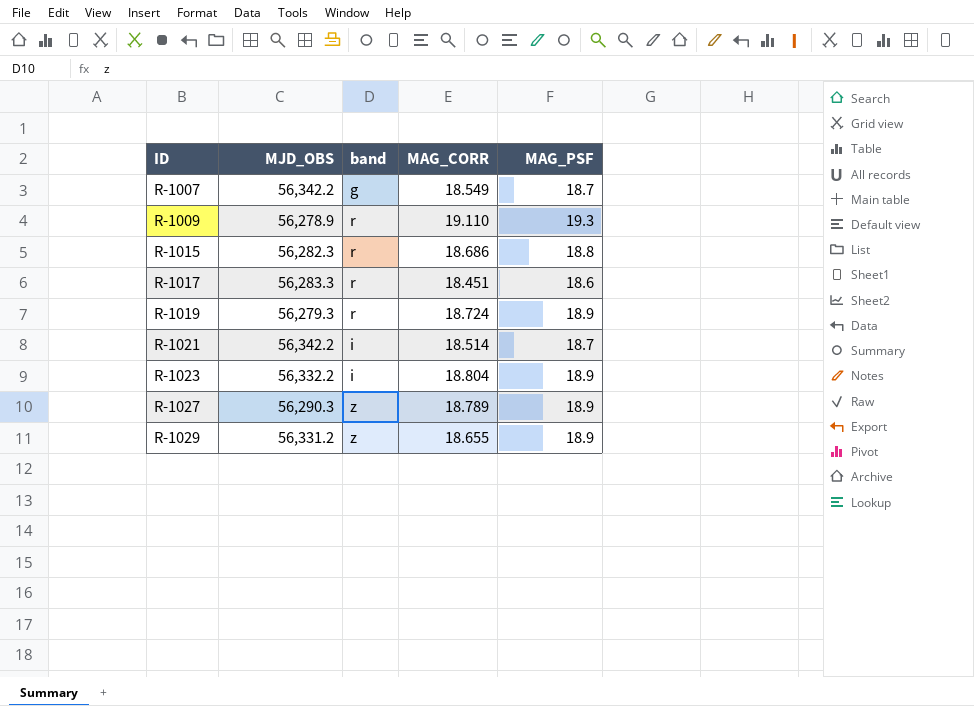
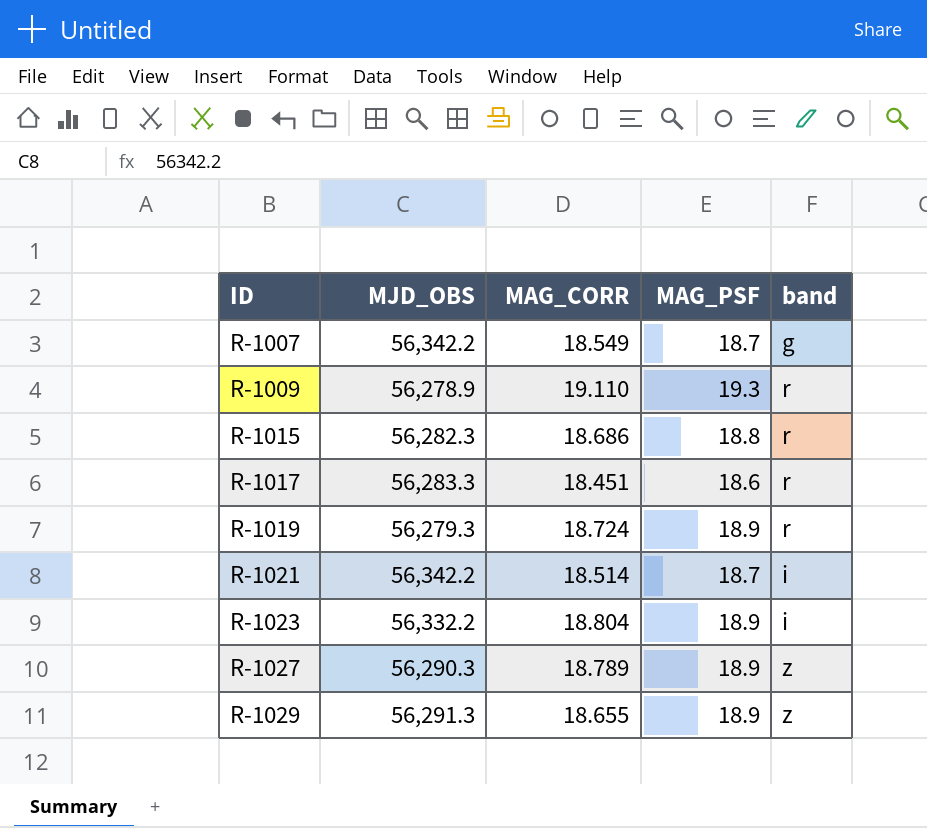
column band | position: 3 -> 5
R-1029 | MJD_OBS: 56,331.2 -> 56,291.3

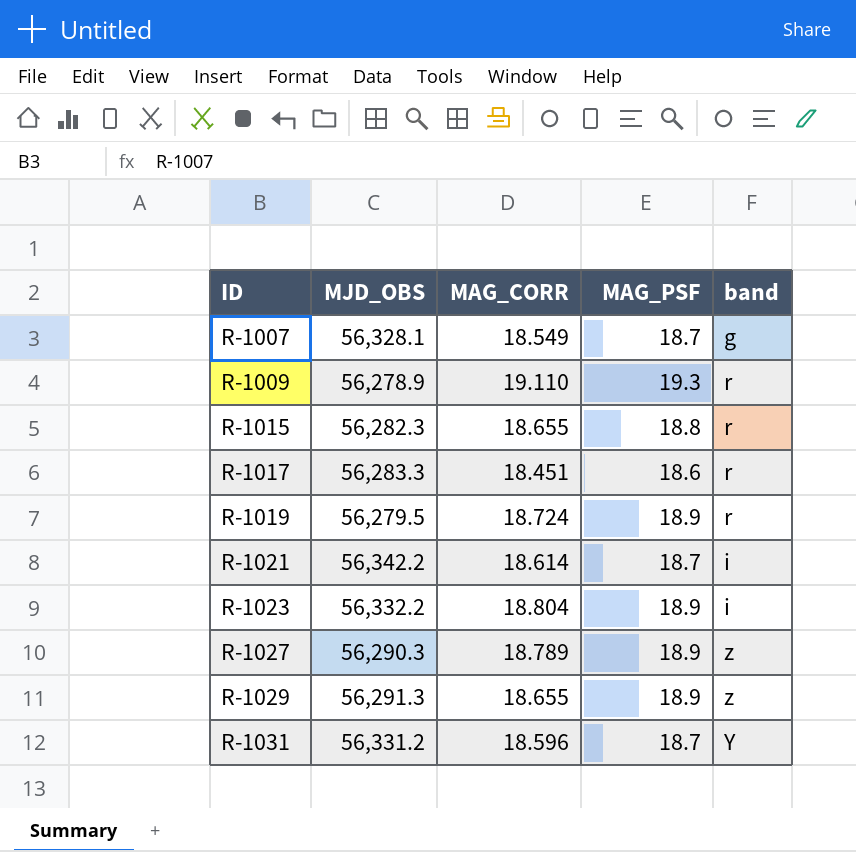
R-1007 | MJD_OBS: 56,342.2 -> 56,328.1
R-1015 | MAG_CORR: 18.686 -> 18.655
R-1019 | MJD_OBS: 56,279.3 -> 56,279.5
R-1021 | MAG_CORR: 18.514 -> 18.614
row R-1031: none -> 56,331.2 | 18.596 | 18.7 | Y

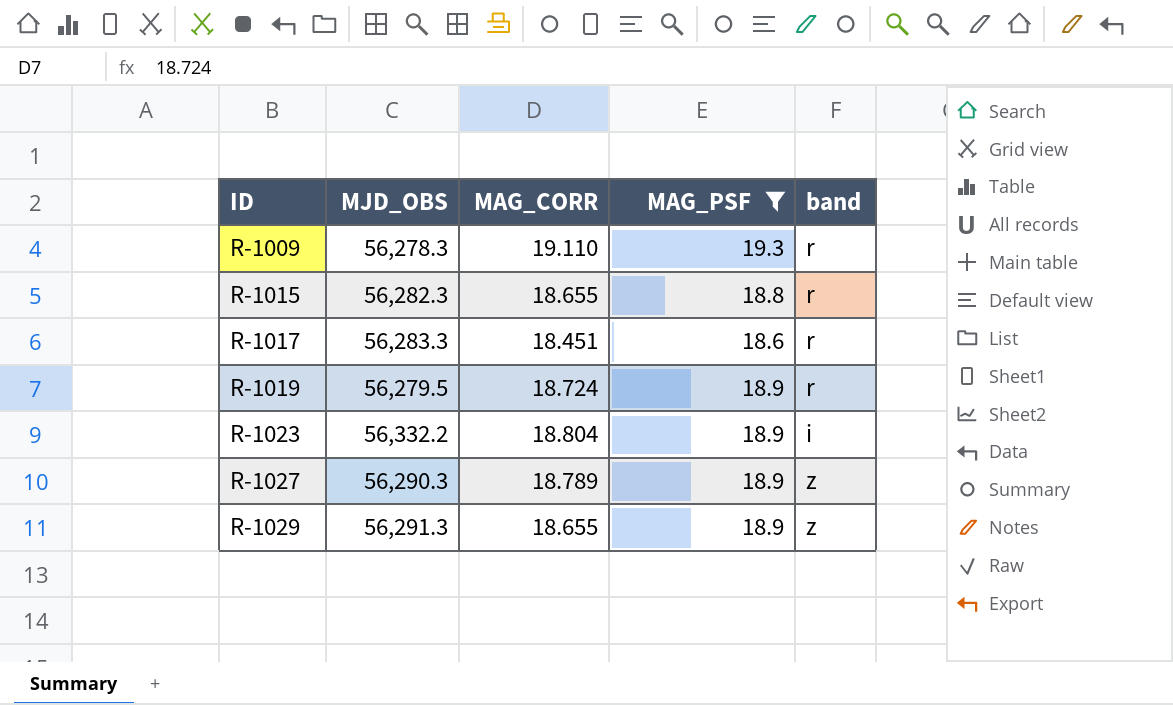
filter: none -> MAG_PSF != 18.7
R-1009 | MJD_OBS: 56,278.9 -> 56,278.3

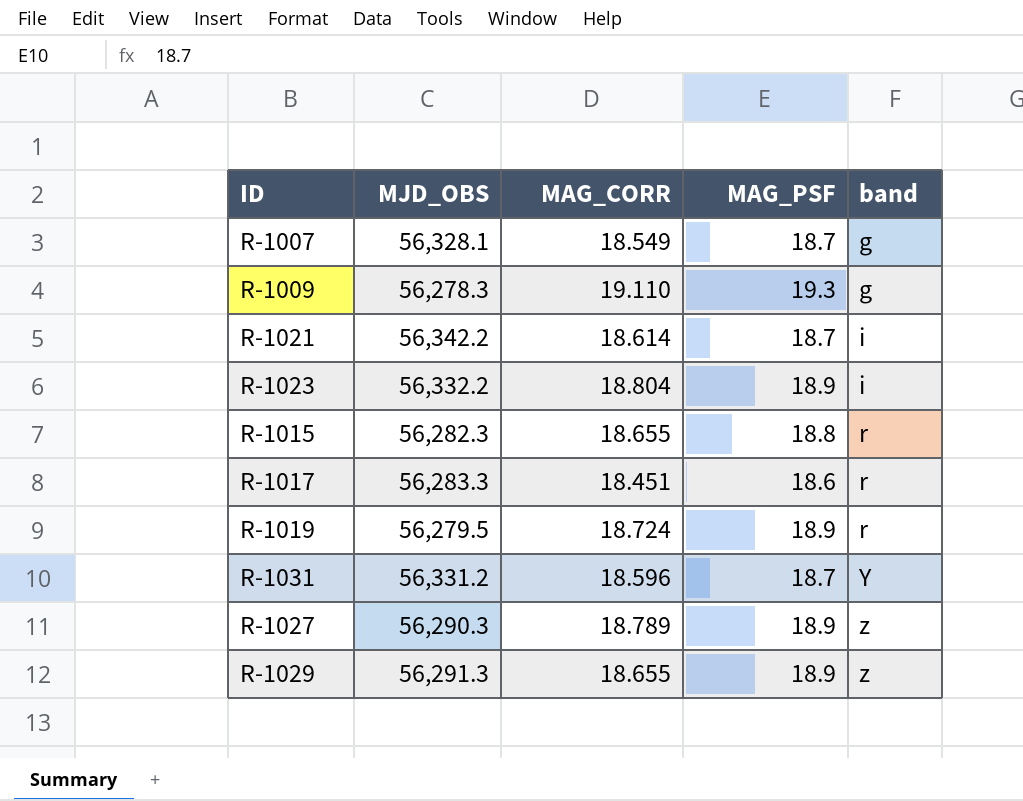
filter: MAG_PSF != 18.7 -> none
row order: ID ascending -> band ascending
R-1009 | band: r -> g

